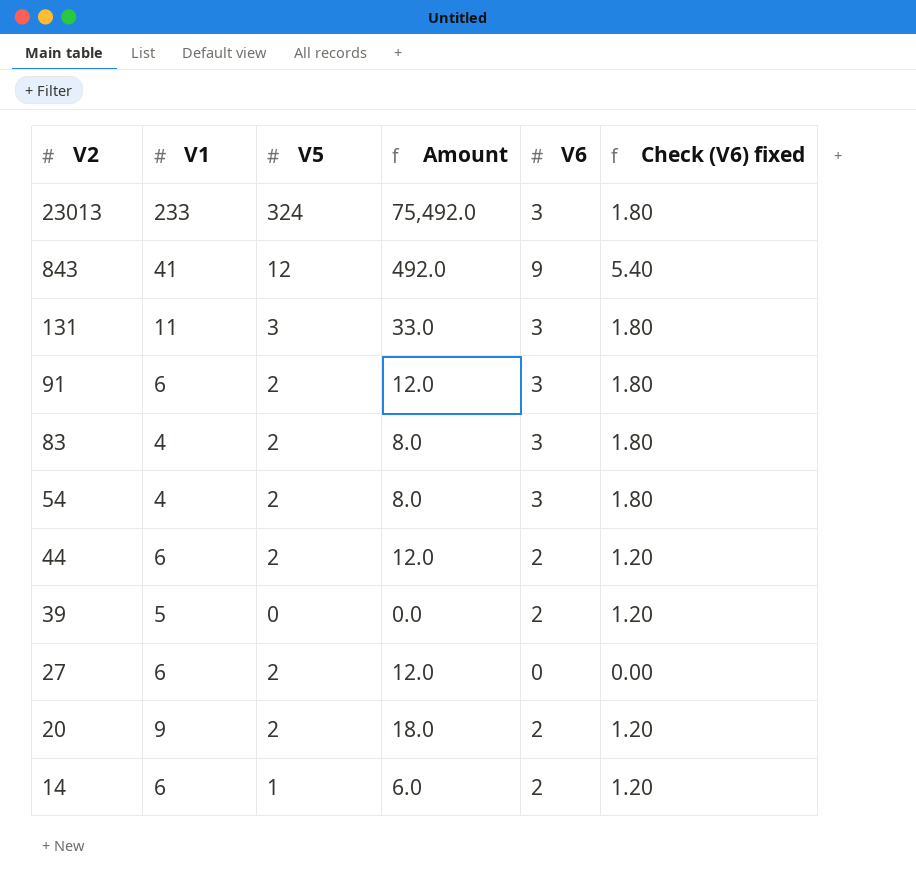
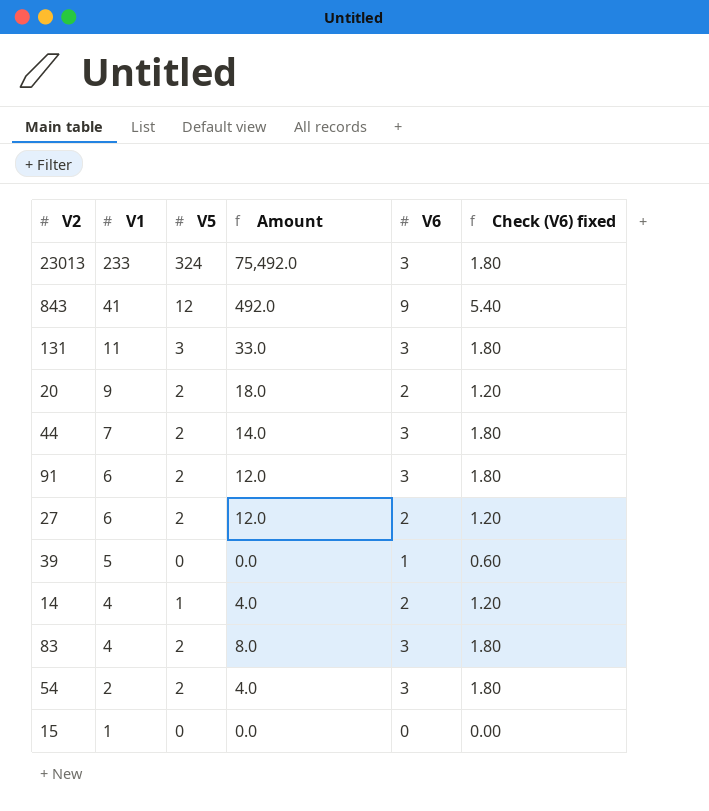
row order: V2 descending -> V1 descending
44 | V1: 6 -> 7
44 | Amount: 12.0 -> 14.0
44 | V6: 2 -> 3
44 | Check (V6) fixed: 1.20 -> 1.80
27 | V6: 0 -> 2
27 | Check (V6) fixed: 0.00 -> 1.20
39 | V6: 2 -> 1
39 | Check (V6) fixed: 1.20 -> 0.60
14 | V1: 6 -> 4
14 | Amount: 6.0 -> 4.0
54 | V1: 4 -> 2
54 | Amount: 8.0 -> 4.0
row 15: none -> 1 | 0 | 0.0 | 0 | 0.00

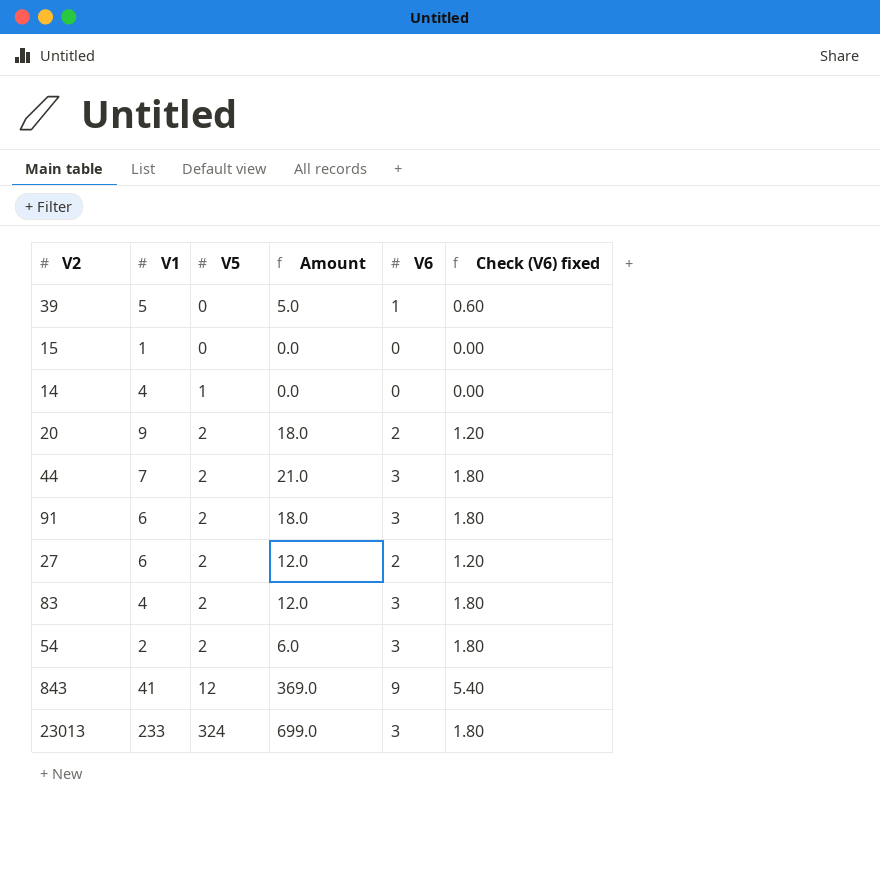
row order: V1 descending -> V5 ascending
column Amount | formula: [V1] * [V5] -> [V1] * [V6]
row 131: 11 | 3 | 33.0 | 3 | 1.80 -> none
14 | V6: 2 -> 0
14 | Check (V6) fixed: 1.20 -> 0.00

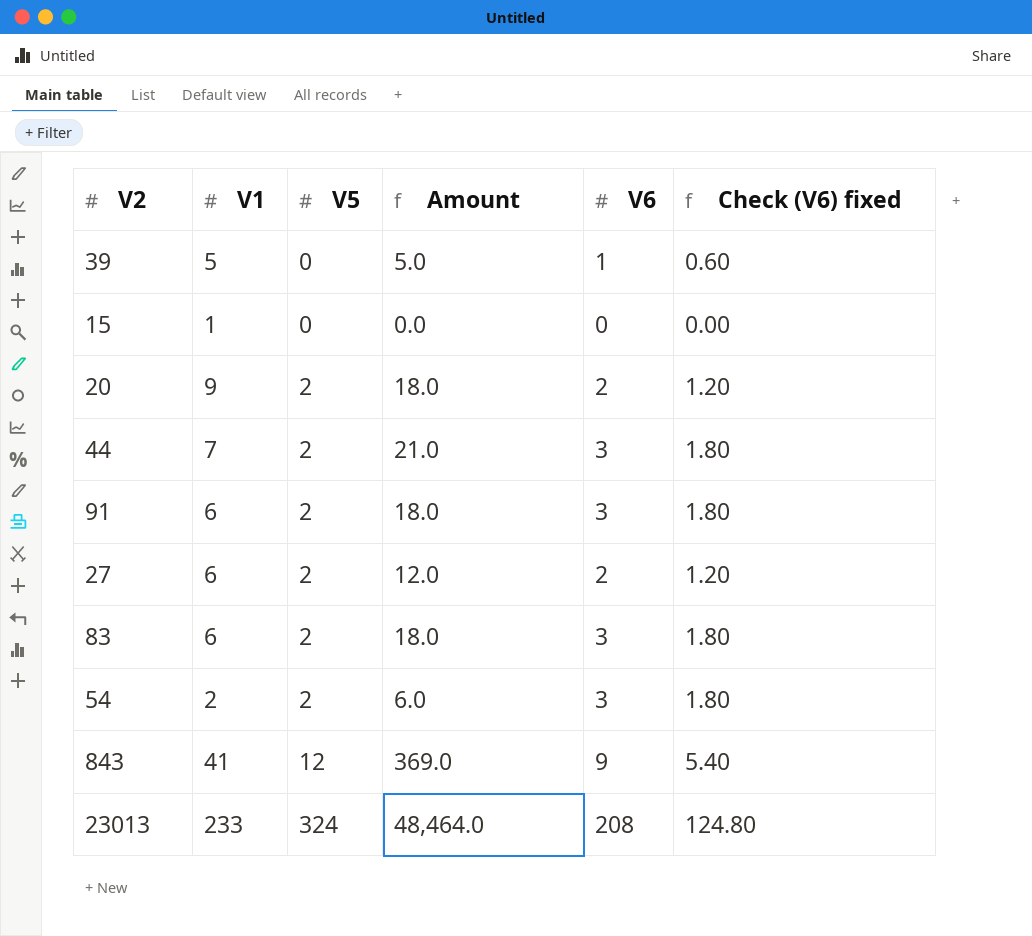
row 14: 4 | 1 | 0.0 | 0 | 0.00 -> none
83 | V1: 4 -> 6
83 | Amount: 12.0 -> 18.0
23013 | Amount: 699.0 -> 48,464.0
23013 | V6: 3 -> 208
23013 | Check (V6) fixed: 1.80 -> 124.80

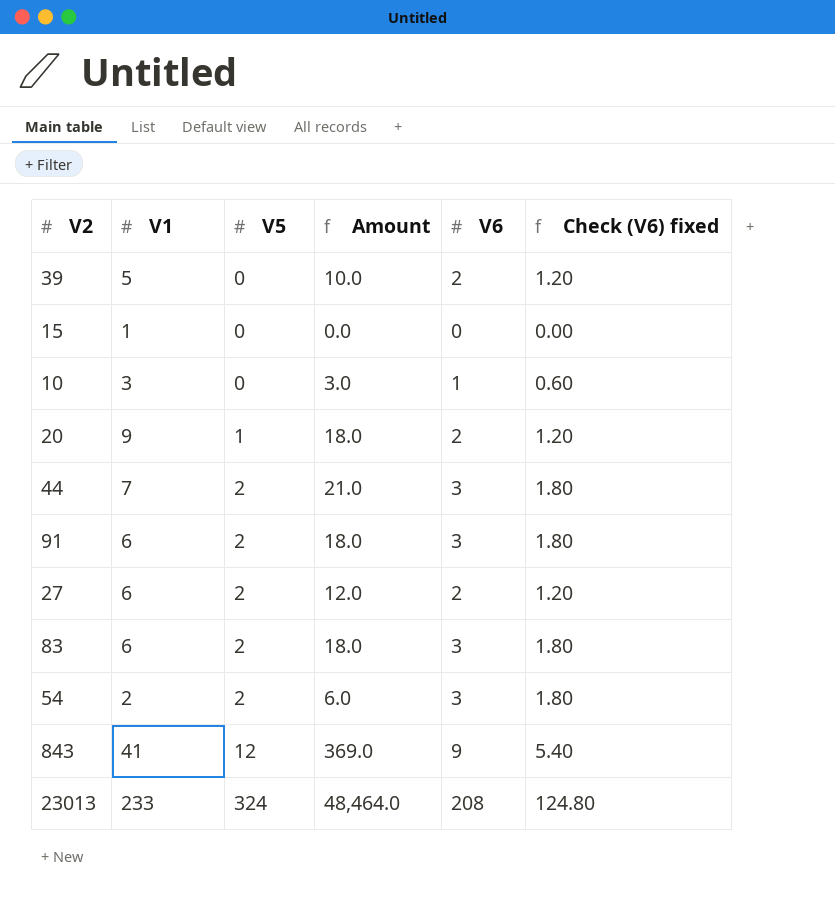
39 | Amount: 5.0 -> 10.0
39 | V6: 1 -> 2
39 | Check (V6) fixed: 0.60 -> 1.20
row 10: none -> 3 | 0 | 3.0 | 1 | 0.60
20 | V5: 2 -> 1

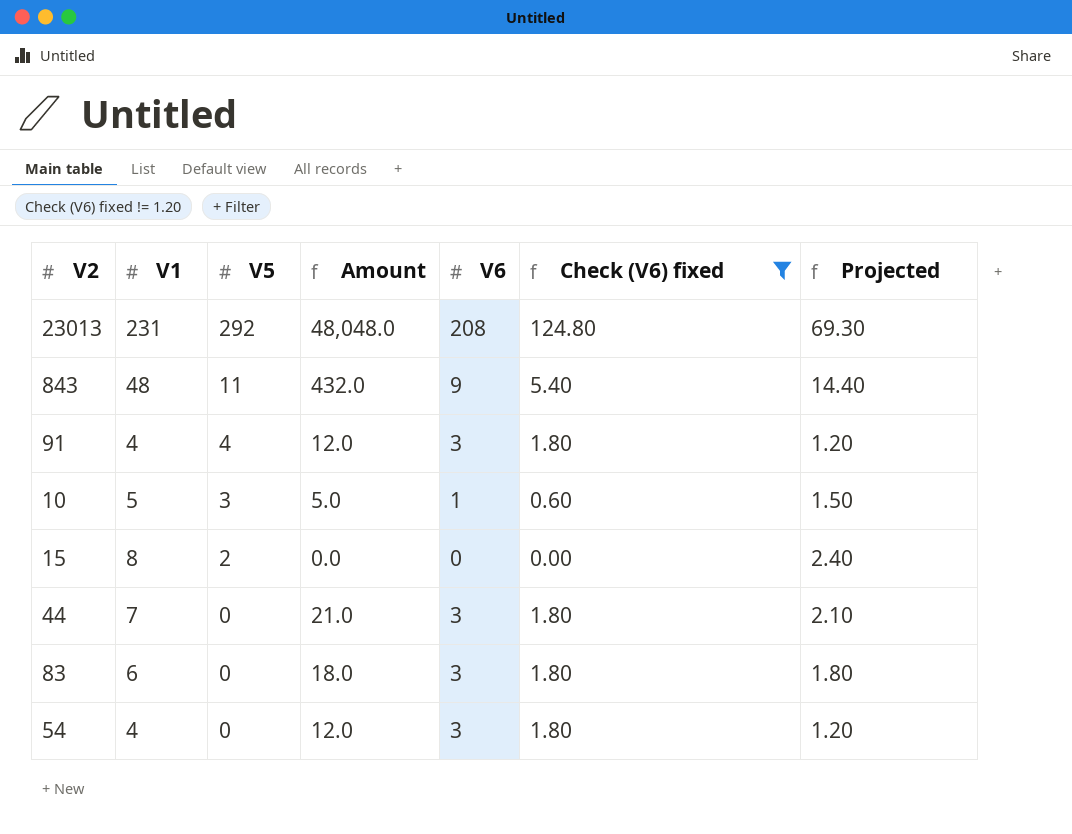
filter: none -> Check (V6) fixed != 1.20
row order: V5 ascending -> V5 descending
column Projected | formula: none -> [V1] * 0.3
23013 | V1: 233 -> 231
23013 | V5: 324 -> 292
23013 | Amount: 48,464.0 -> 48,048.0
843 | V1: 41 -> 48
843 | V5: 12 -> 11
843 | Amount: 369.0 -> 432.0
91 | V1: 6 -> 4
91 | V5: 2 -> 4
91 | Amount: 18.0 -> 12.0
10 | V1: 3 -> 5
10 | V5: 0 -> 3
10 | Amount: 3.0 -> 5.0
15 | V1: 1 -> 8
15 | V5: 0 -> 2
44 | V5: 2 -> 0
83 | V5: 2 -> 0
54 | V1: 2 -> 4
54 | V5: 2 -> 0
54 | Amount: 6.0 -> 12.0

